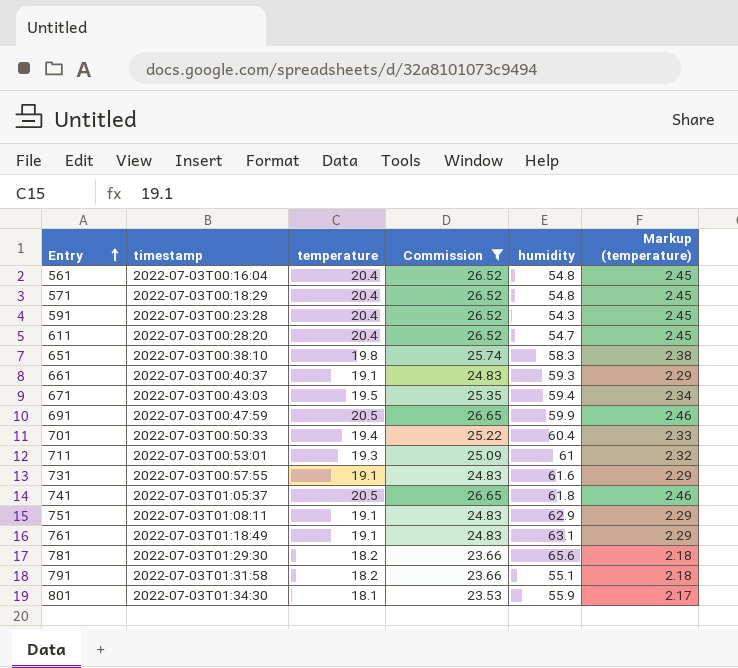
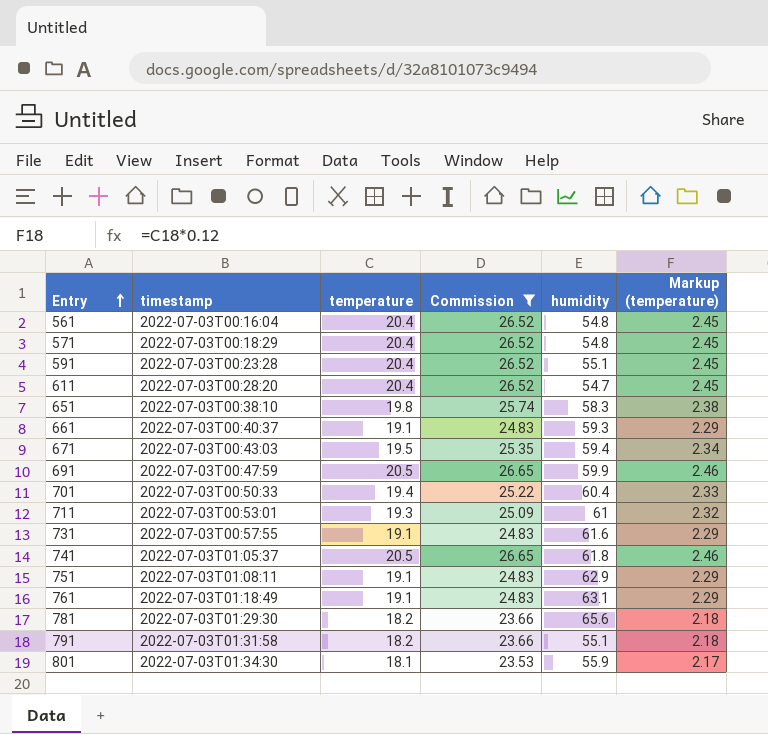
591 | humidity: 54.3 -> 55.1

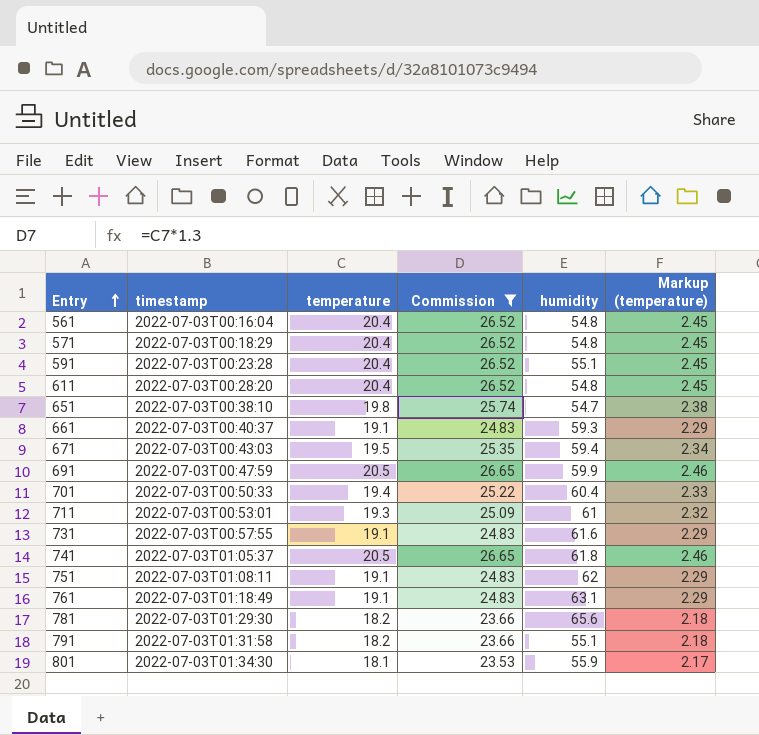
611 | humidity: 54.7 -> 54.8
651 | humidity: 58.3 -> 54.7
751 | humidity: 62.9 -> 62

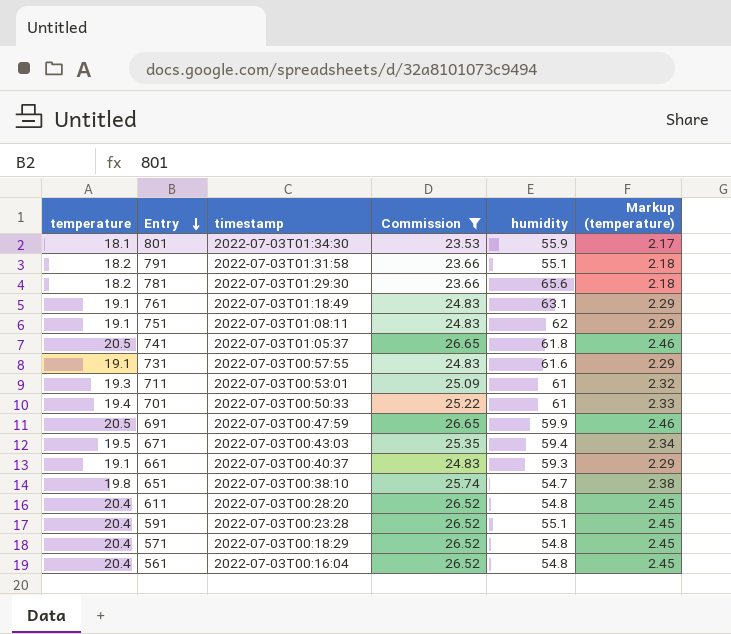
row order: Entry ascending -> Entry descending
column temperature | position: 3 -> 1
701 | humidity: 60.4 -> 61

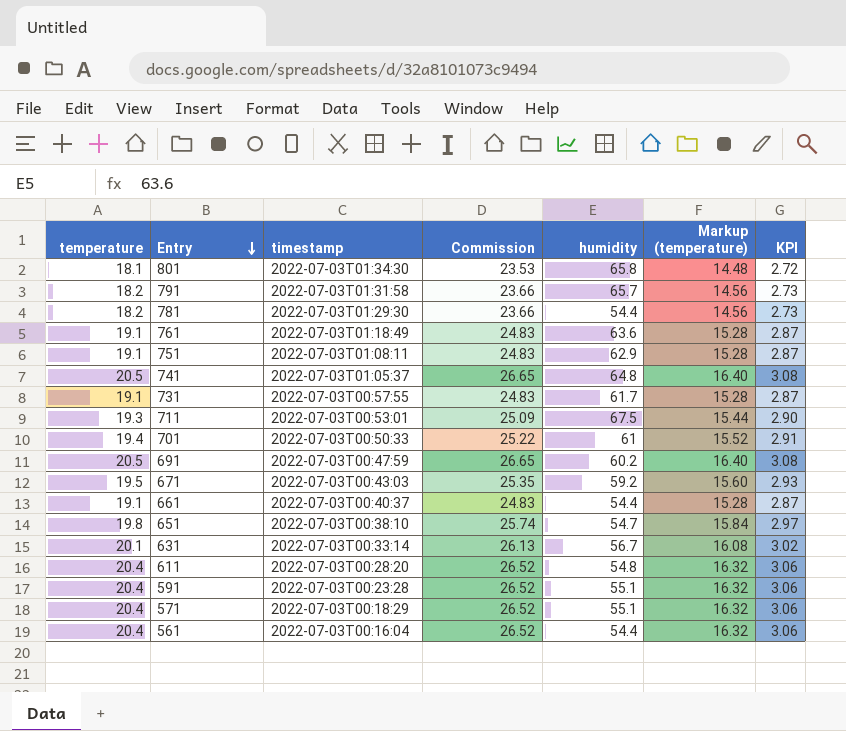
filter: Commission != 26.13 -> none
column Markup (temperature) | formula: [temperature] * 0.12 -> [temperature] * 0.8
column KPI | formula: none -> [temperature] * 0.15
801 | humidity: 55.9 -> 65.8
791 | humidity: 55.1 -> 65.7
781 | humidity: 65.6 -> 54.4
761 | humidity: 63.1 -> 63.6
751 | humidity: 62 -> 62.9
741 | humidity: 61.8 -> 64.8
731 | humidity: 61.6 -> 61.7
711 | humidity: 61 -> 67.5
691 | humidity: 59.9 -> 60.2
671 | humidity: 59.4 -> 59.2
661 | humidity: 59.3 -> 54.4
571 | humidity: 54.8 -> 55.1
561 | humidity: 54.8 -> 54.4

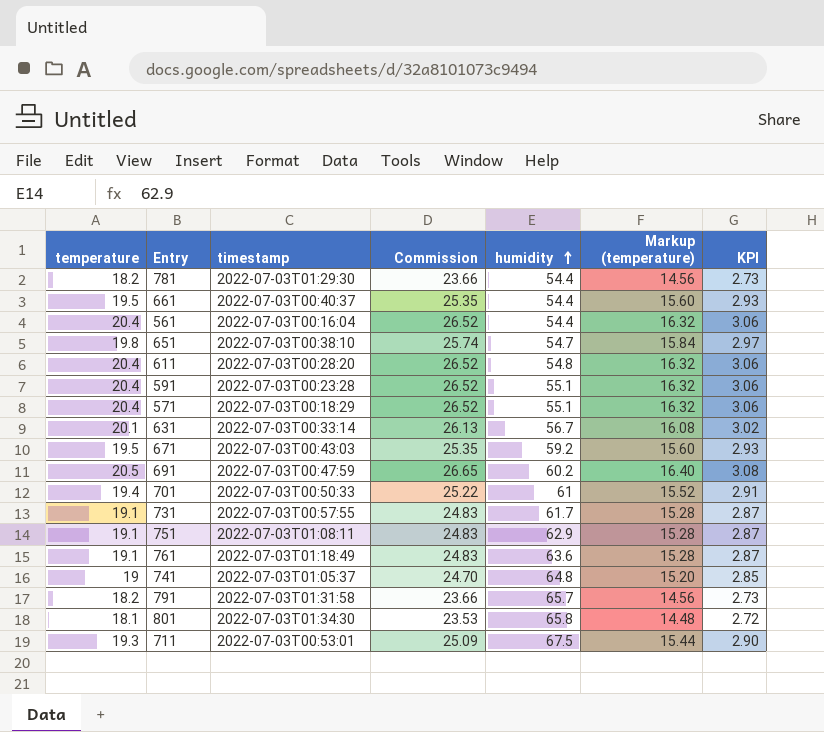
row order: Entry descending -> humidity ascending
661 | temperature: 19.1 -> 19.5
661 | Commission: 24.83 -> 25.35
661 | Markup (temperature): 15.28 -> 15.60
661 | KPI: 2.87 -> 2.93
741 | temperature: 20.5 -> 19
741 | Commission: 26.65 -> 24.70
741 | Markup (temperature): 16.40 -> 15.20
741 | KPI: 3.08 -> 2.85

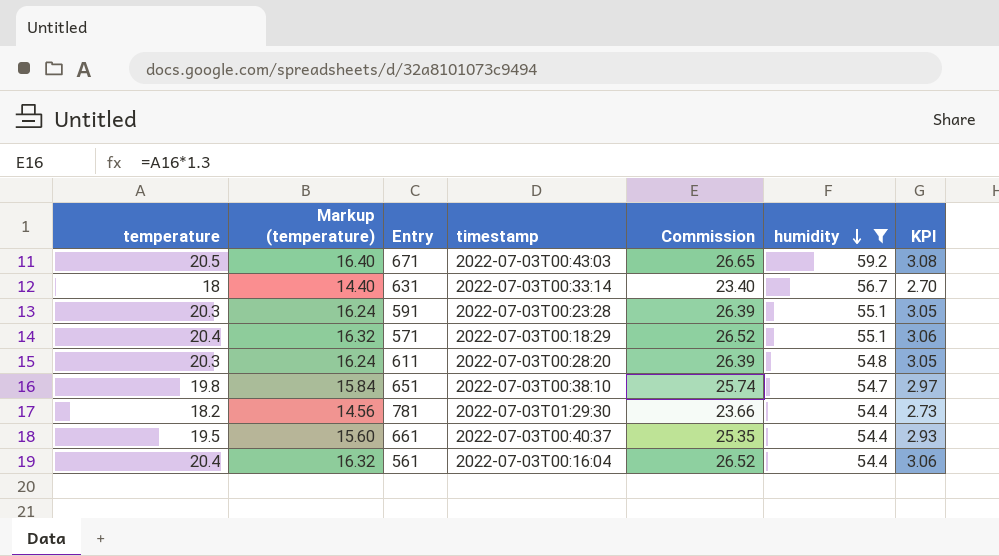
filter: none -> humidity <= 59.2
row order: humidity ascending -> humidity descending
column Markup (temperature) | position: 6 -> 2
671 | temperature: 19.5 -> 20.5
671 | Markup (temperature): 15.60 -> 16.40
671 | Commission: 25.35 -> 26.65
671 | KPI: 2.93 -> 3.08
631 | temperature: 20.1 -> 18
631 | Markup (temperature): 16.08 -> 14.40
631 | Commission: 26.13 -> 23.40
631 | KPI: 3.02 -> 2.70
591 | temperature: 20.4 -> 20.3
591 | Markup (temperature): 16.32 -> 16.24
591 | Commission: 26.52 -> 26.39
591 | KPI: 3.06 -> 3.05
611 | temperature: 20.4 -> 20.3
611 | Markup (temperature): 16.32 -> 16.24
611 | Commission: 26.52 -> 26.39
611 | KPI: 3.06 -> 3.05

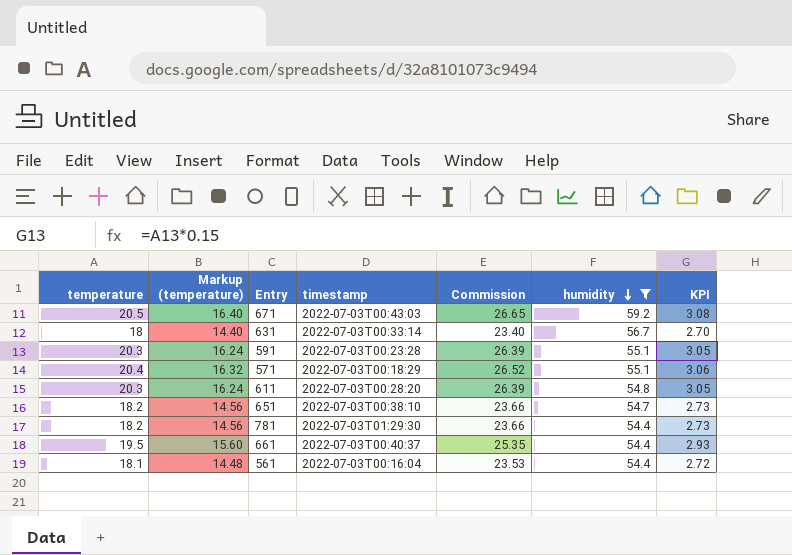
651 | temperature: 19.8 -> 18.2
651 | Markup (temperature): 15.84 -> 14.56
651 | Commission: 25.74 -> 23.66
651 | KPI: 2.97 -> 2.73
561 | temperature: 20.4 -> 18.1
561 | Markup (temperature): 16.32 -> 14.48
561 | Commission: 26.52 -> 23.53
561 | KPI: 3.06 -> 2.72

